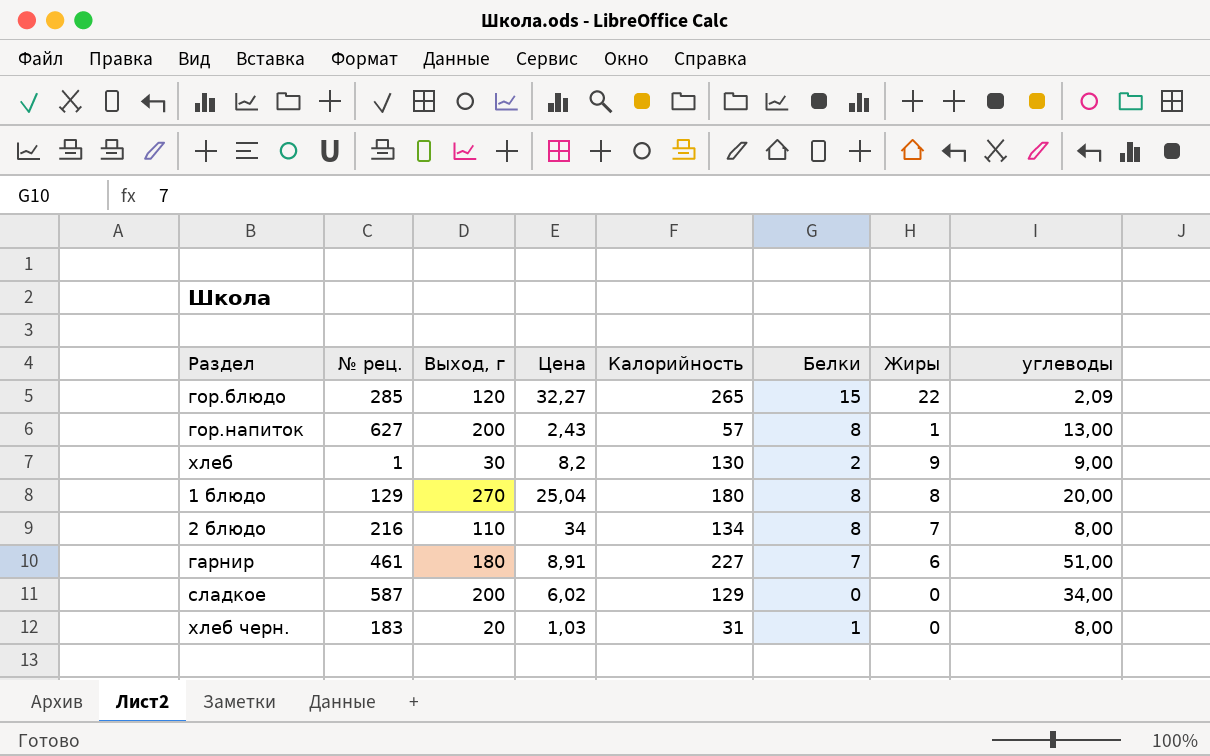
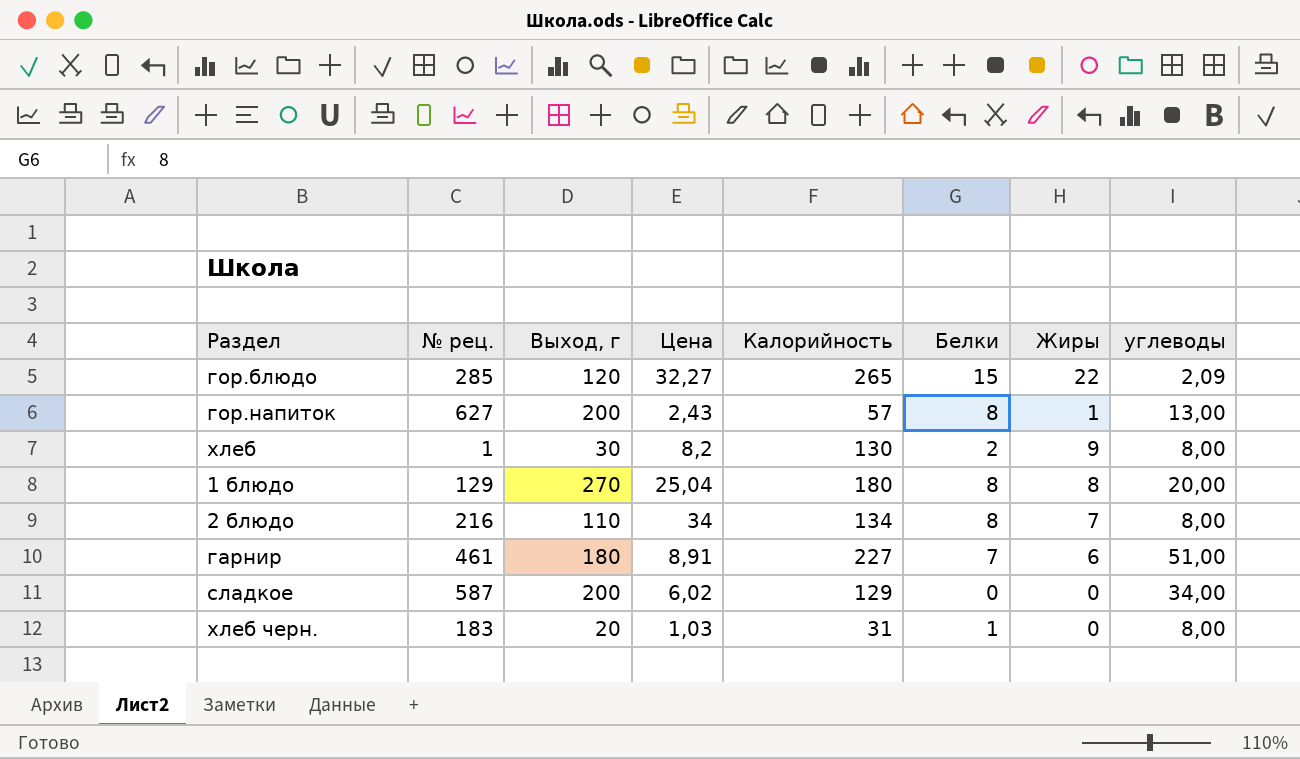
хлеб | углеводы: 9,00 -> 8,00

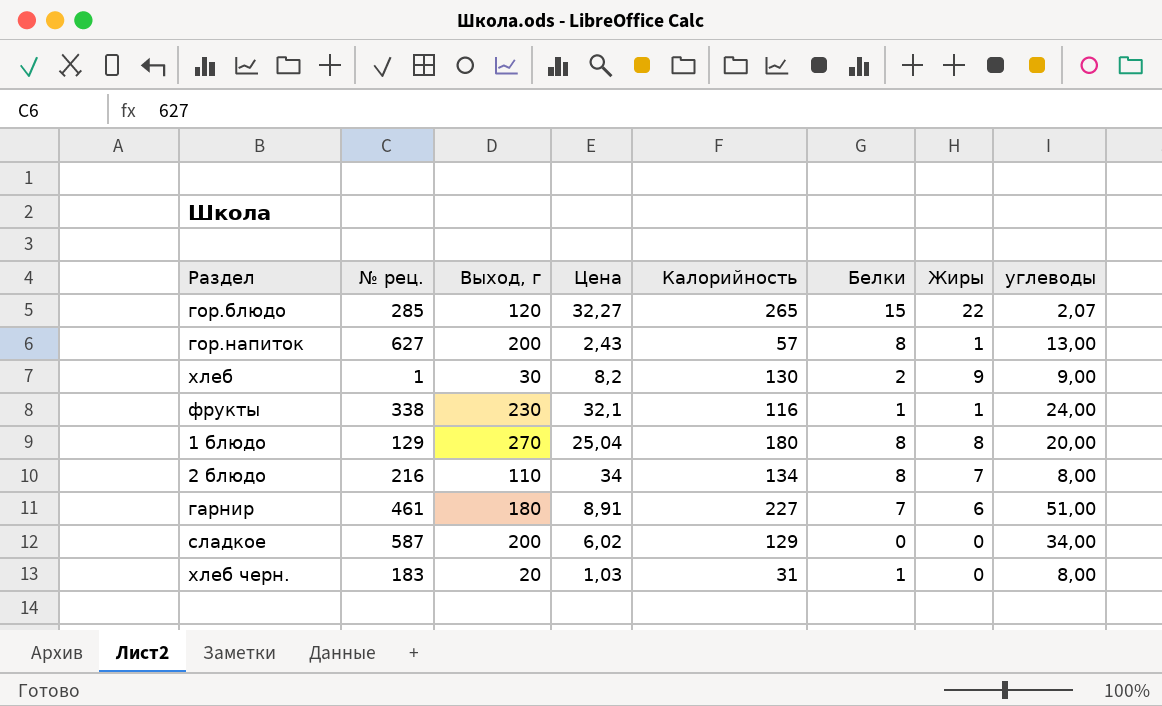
гор.блюдо | углеводы: 2,09 -> 2,07
хлеб | углеводы: 8,00 -> 9,00
row фрукты: none -> 338 | 230 | 32,1 | 116 | 1 | 1 | 24,00

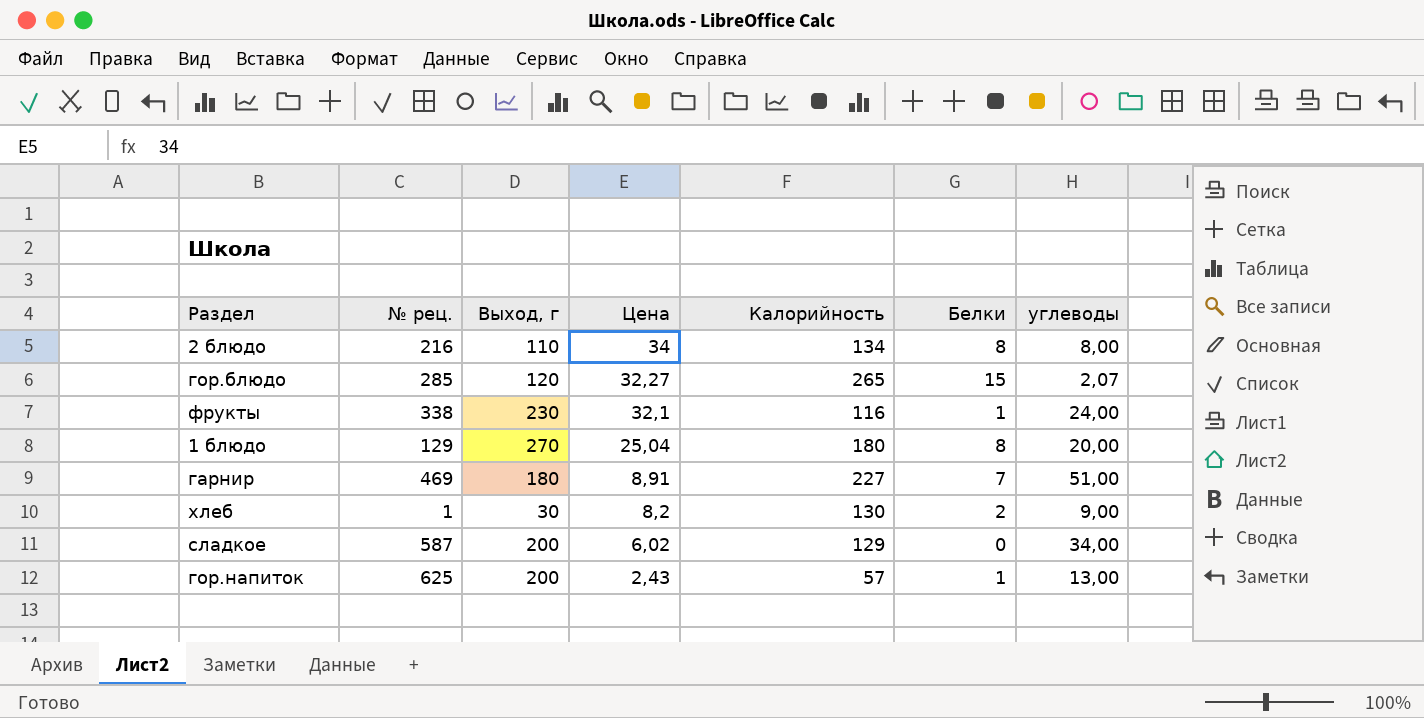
row order: none -> Цена descending
column Жиры | position: 7 -> none
row хлеб черн.: 183 | 20 | 1,03 | 31 | 1 | 0 | 8,00 -> none
гарнир | № рец.: 461 -> 469
гор.напиток | № рец.: 627 -> 625
гор.напиток | Белки: 8 -> 1

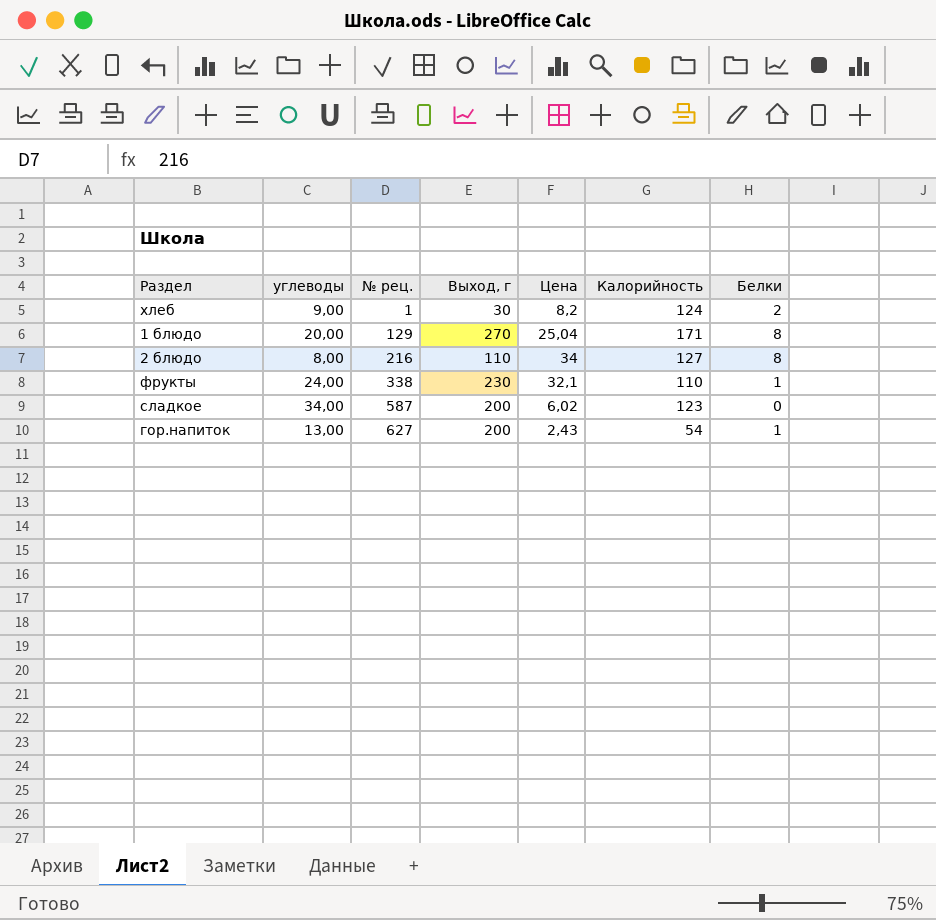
row order: Цена descending -> № рец. ascending
column углеводы | position: 7 -> 2
row гор.блюдо: 285 | 120 | 32,27 | 265 | 15 | 2,07 -> none
row гарнир: 469 | 180 | 8,91 | 227 | 7 | 51,00 -> none
хлеб | Калорийность: 130 -> 124
1 блюдо | Калорийность: 180 -> 171
2 блюдо | Калорийность: 134 -> 127
фрукты | Калорийность: 116 -> 110
сладкое | Калорийность: 129 -> 123
гор.напиток | № рец.: 625 -> 627
гор.напиток | Калорийность: 57 -> 54

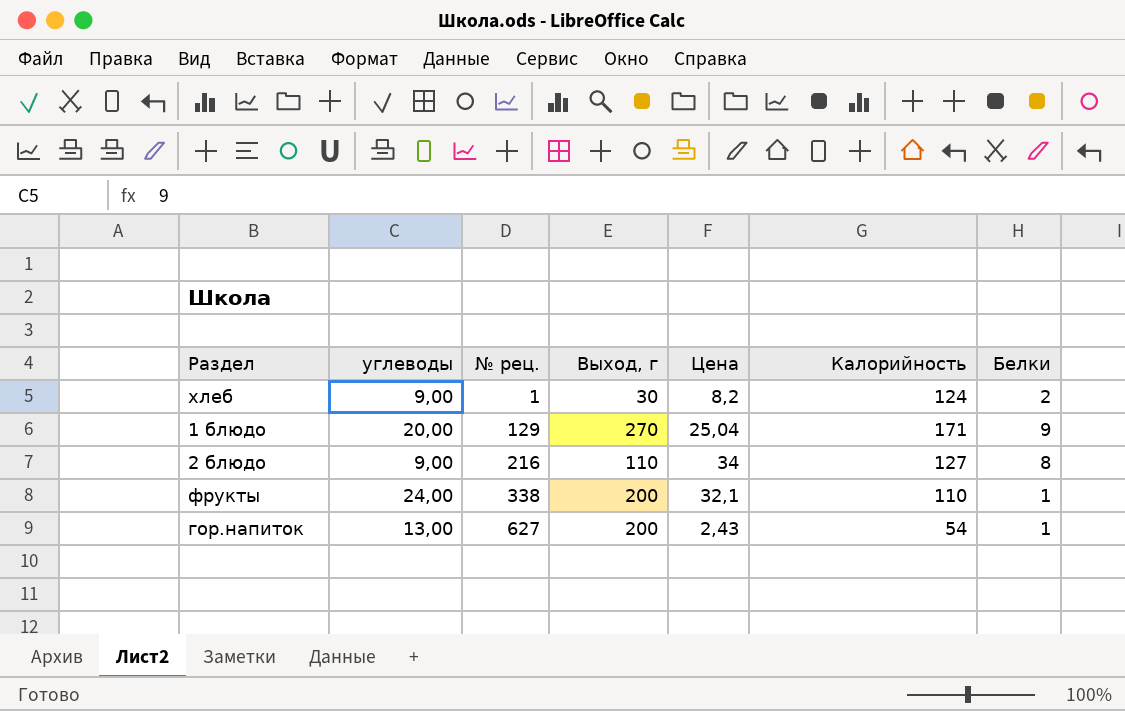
row сладкое: 34,00 | 587 | 200 | 6,02 | 123 | 0 -> none
1 блюдо | Белки: 8 -> 9
2 блюдо | углеводы: 8,00 -> 9,00
фрукты | Выход, г: 230 -> 200

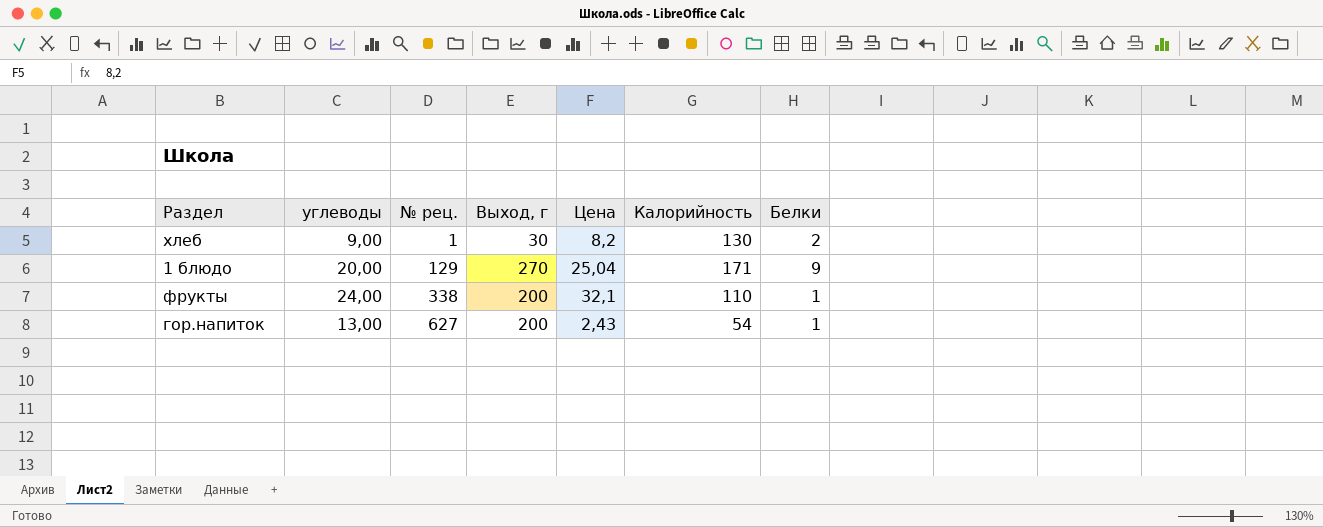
row 2 блюдо: 9,00 | 216 | 110 | 34 | 127 | 8 -> none
хлеб | Калорийность: 124 -> 130

